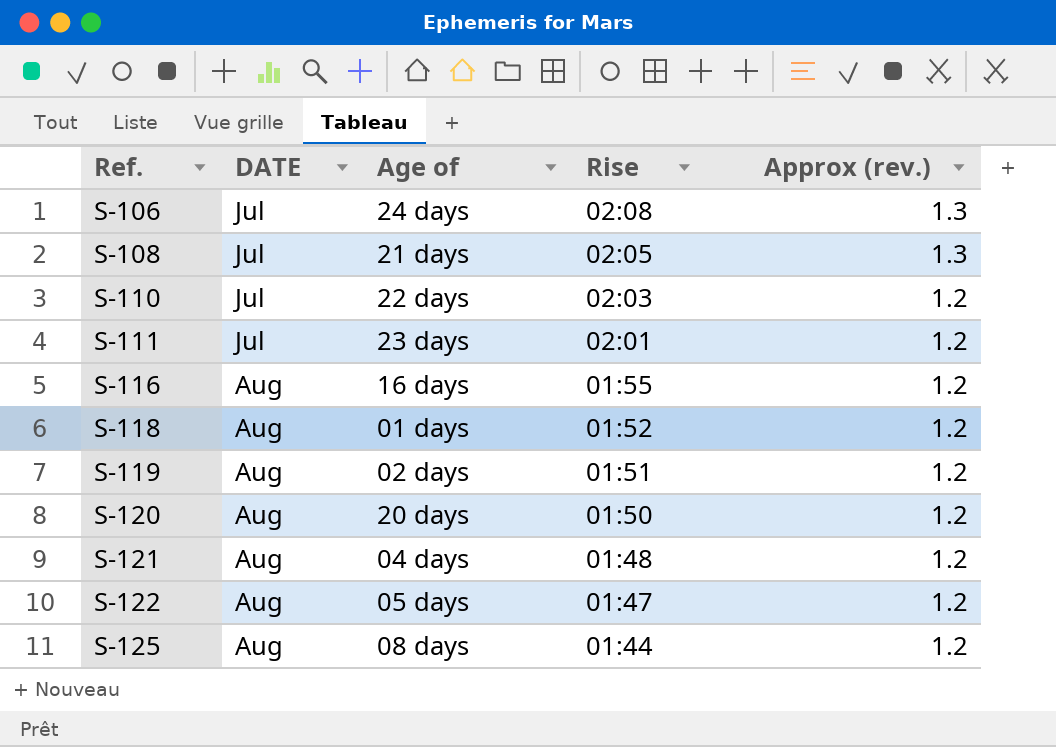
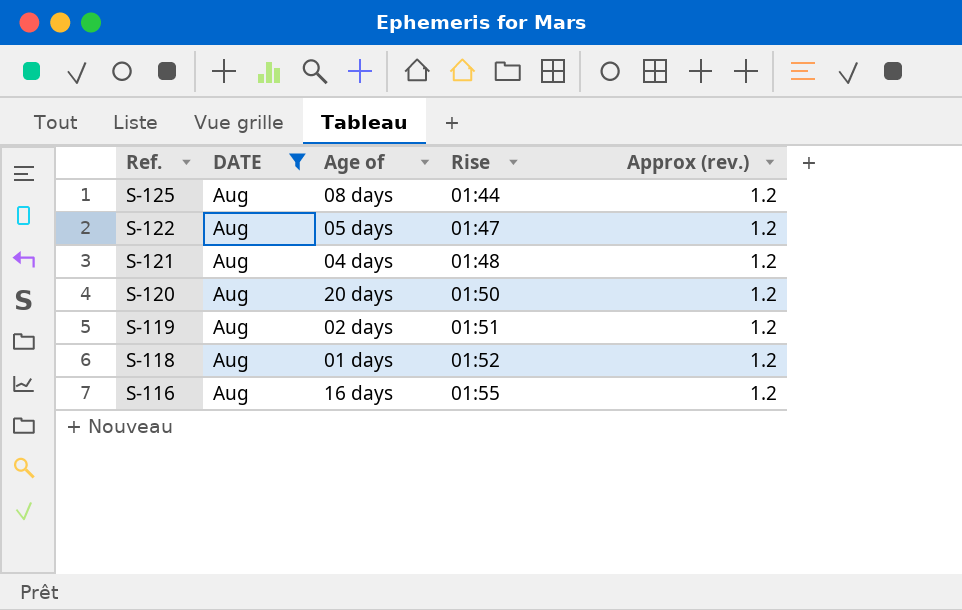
filter: none -> DATE = Aug
row order: Ref. ascending -> Ref. descending

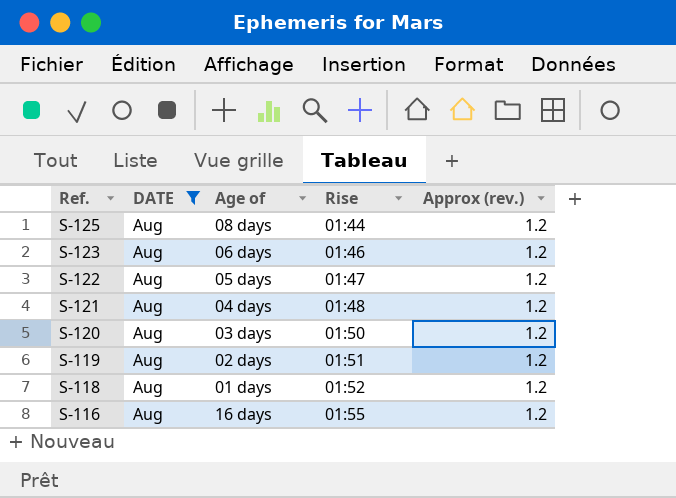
row S-123: none -> Aug | 06 days | 01:46 | 1.2
S-120 | Age of: 20 days -> 03 days

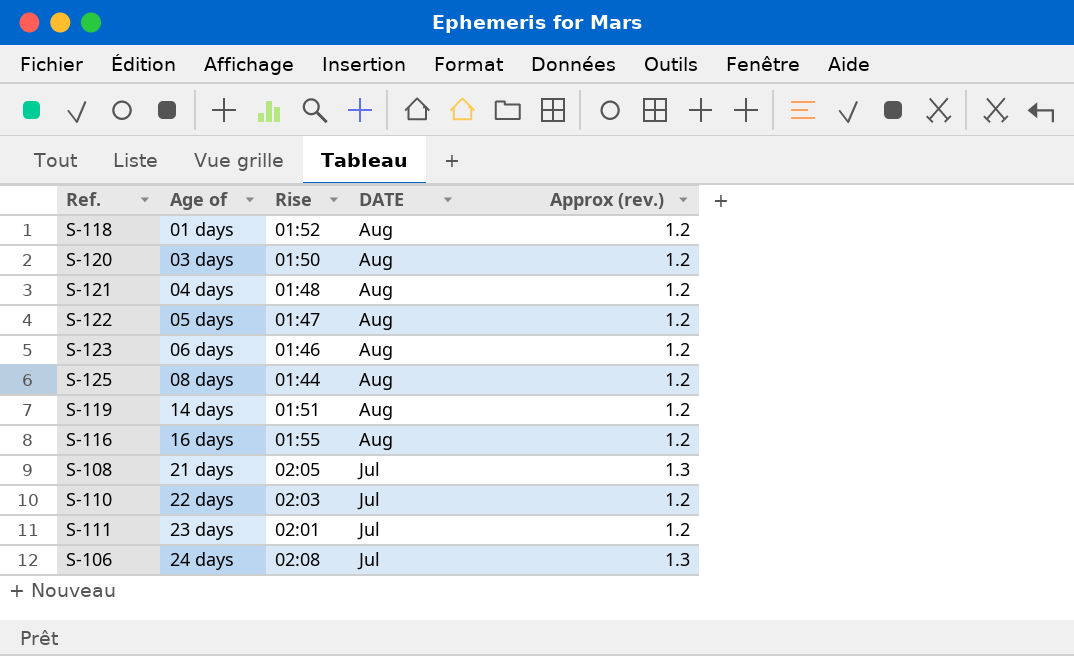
filter: DATE = Aug -> none
row order: Ref. descending -> Age of ascending
column DATE | position: 2 -> 4
S-119 | Age of: 02 days -> 14 days

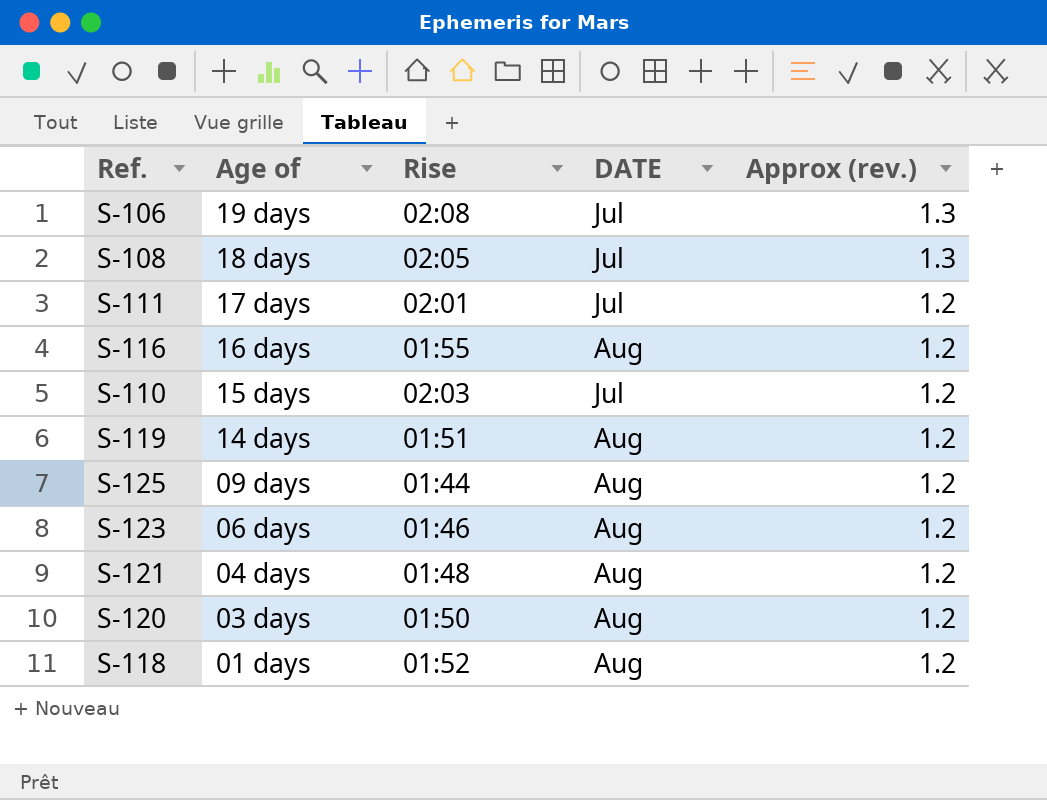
row order: Age of ascending -> Age of descending
row S-122: 05 days | 01:47 | Aug | 1.2 -> none
S-106 | Age of: 24 days -> 19 days
S-108 | Age of: 21 days -> 18 days
S-111 | Age of: 23 days -> 17 days
S-110 | Age of: 22 days -> 15 days
S-125 | Age of: 08 days -> 09 days

